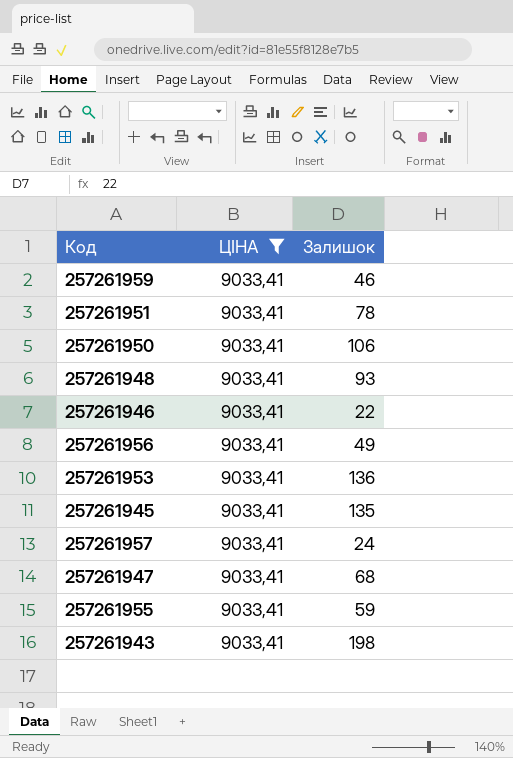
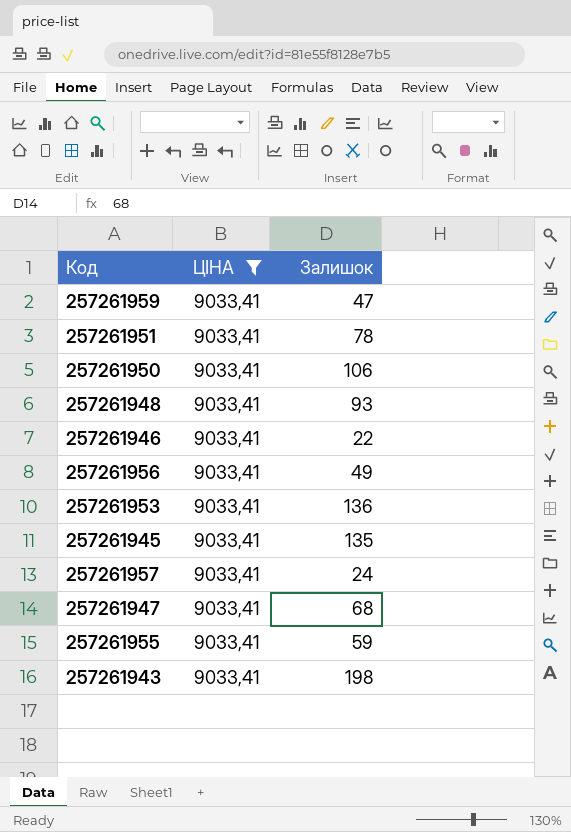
257261959 | Залишок: 46 -> 47

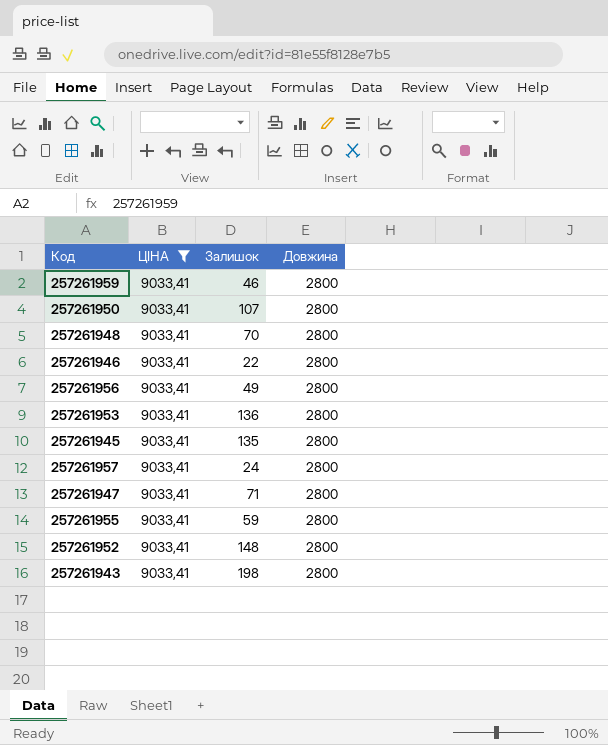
column Довжина | position: none -> 4
row 257261951: 9033,41 | 78 -> none
257261959 | Залишок: 47 -> 46
257261950 | Залишок: 106 -> 107
257261948 | Залишок: 93 -> 70
257261947 | Залишок: 68 -> 71
row 257261952: none -> 9033,41 | 148 | 2800

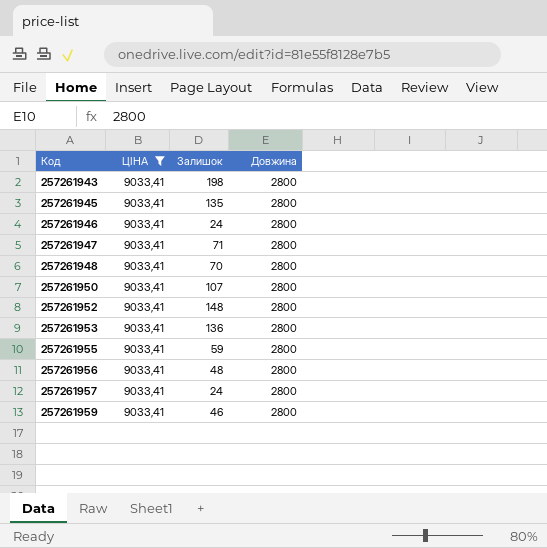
row order: none -> Код ascending
257261946 | Залишок: 22 -> 24
257261956 | Залишок: 49 -> 48

